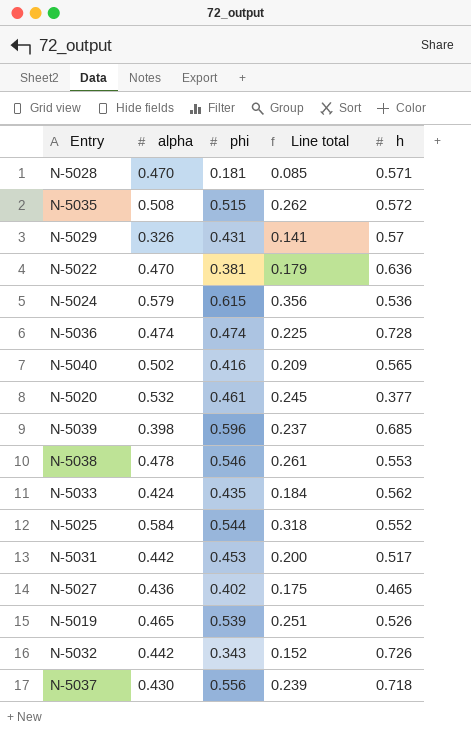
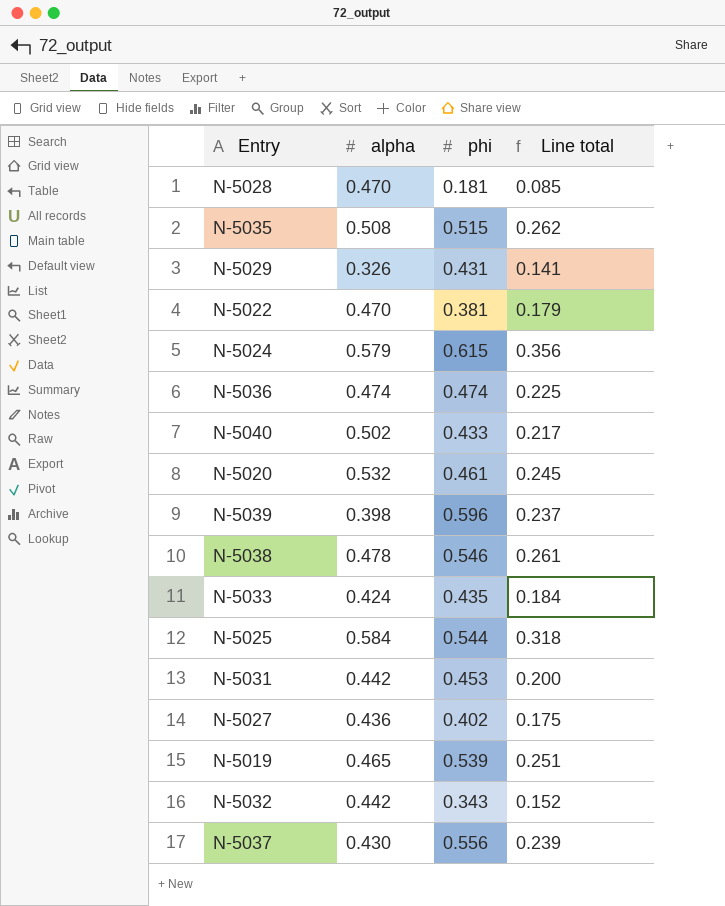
column h | position: 5 -> none
N-5040 | phi: 0.416 -> 0.433
N-5040 | Line total: 0.209 -> 0.217

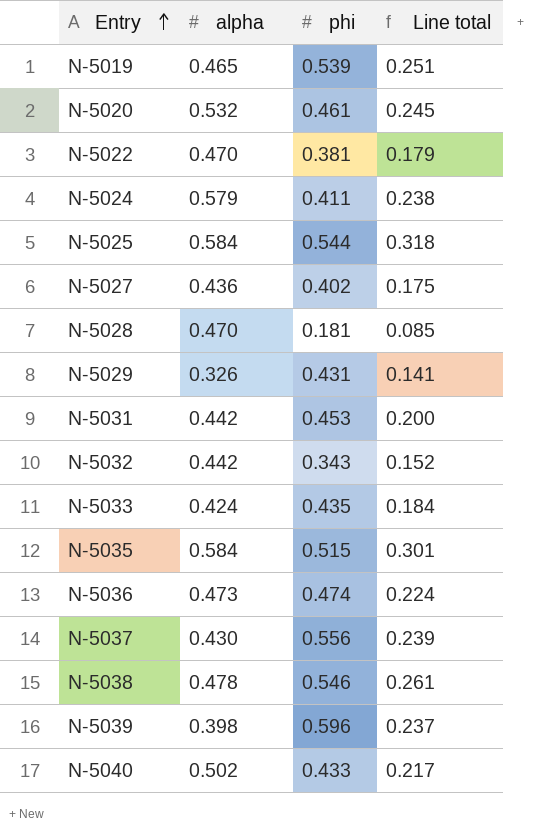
row order: none -> Entry ascending
N-5024 | phi: 0.615 -> 0.411
N-5024 | Line total: 0.356 -> 0.238
N-5035 | alpha: 0.508 -> 0.584
N-5035 | Line total: 0.262 -> 0.301
N-5036 | alpha: 0.474 -> 0.473
N-5036 | Line total: 0.225 -> 0.224

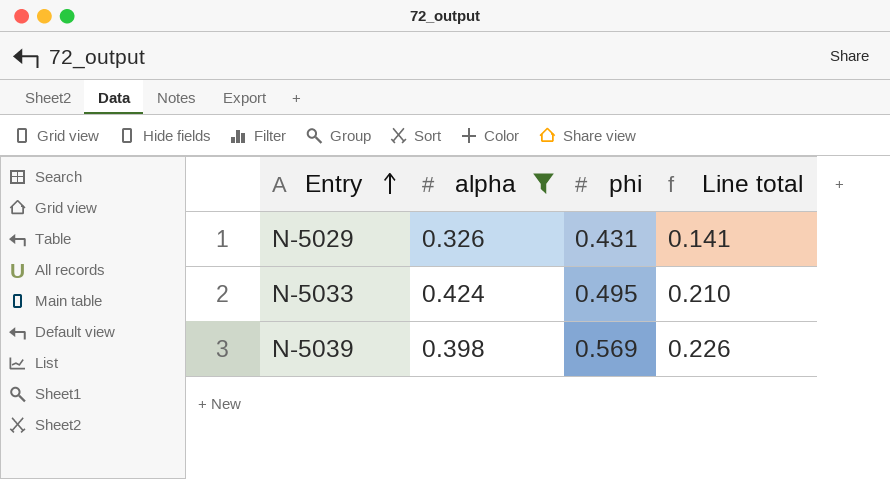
filter: none -> alpha <= 0.424
N-5033 | phi: 0.435 -> 0.495
N-5033 | Line total: 0.184 -> 0.210
N-5039 | phi: 0.596 -> 0.569
N-5039 | Line total: 0.237 -> 0.226

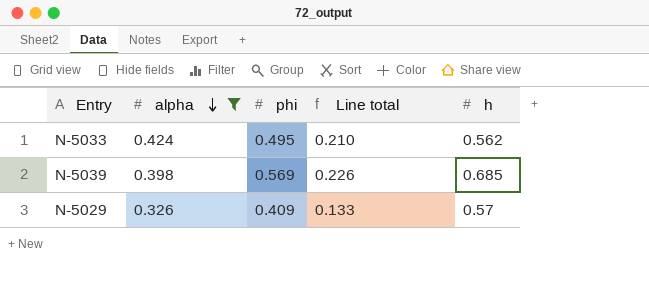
row order: Entry ascending -> alpha descending
column h | position: none -> 5
N-5029 | phi: 0.431 -> 0.409
N-5029 | Line total: 0.141 -> 0.133

